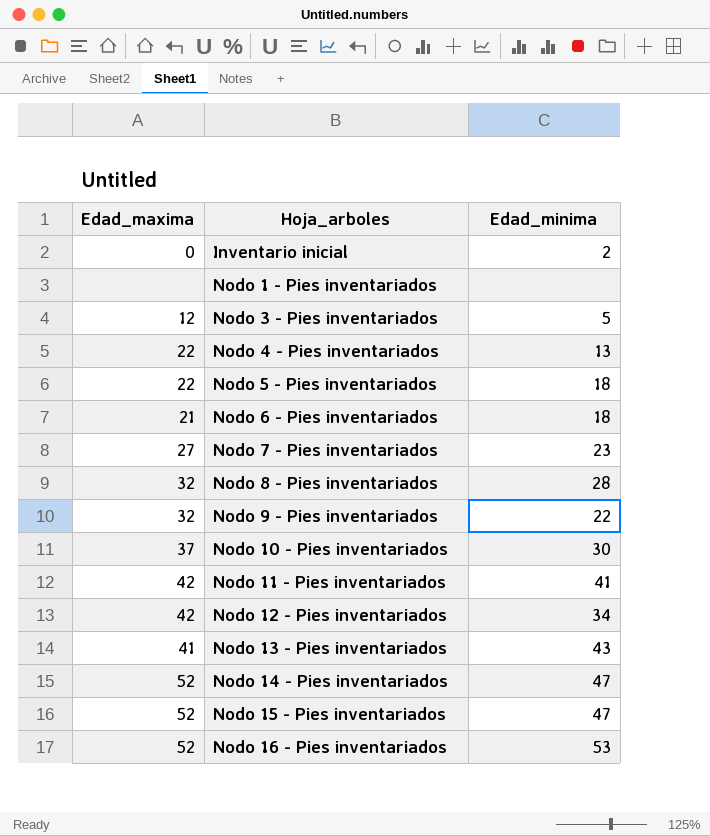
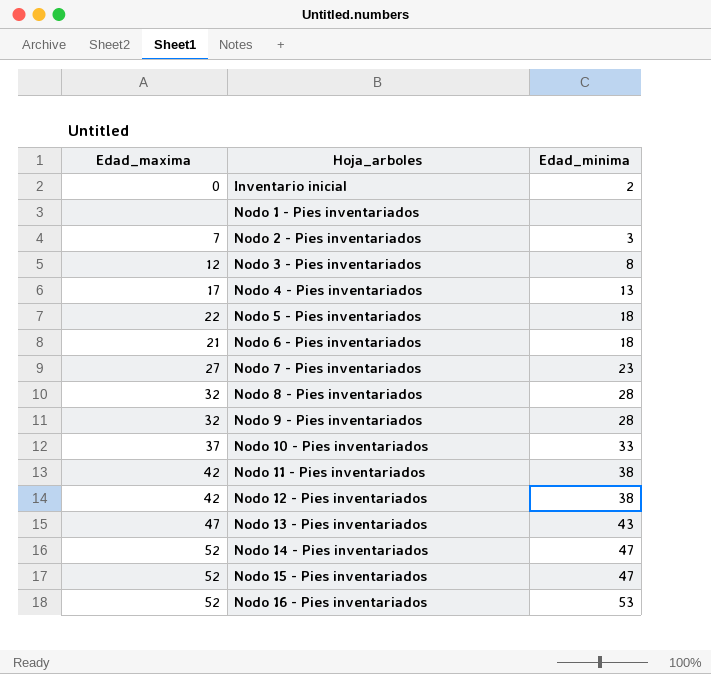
row Nodo 2 - Pies inventariados: none -> 7 | 3
Nodo 3 - Pies inventariados | Edad_minima: 5 -> 8
Nodo 4 - Pies inventariados | Edad_maxima: 22 -> 17
Nodo 9 - Pies inventariados | Edad_minima: 22 -> 28
Nodo 10 - Pies inventariados | Edad_minima: 30 -> 33
Nodo 11 - Pies inventariados | Edad_minima: 41 -> 38
Nodo 12 - Pies inventariados | Edad_minima: 34 -> 38
Nodo 13 - Pies inventariados | Edad_maxima: 41 -> 47

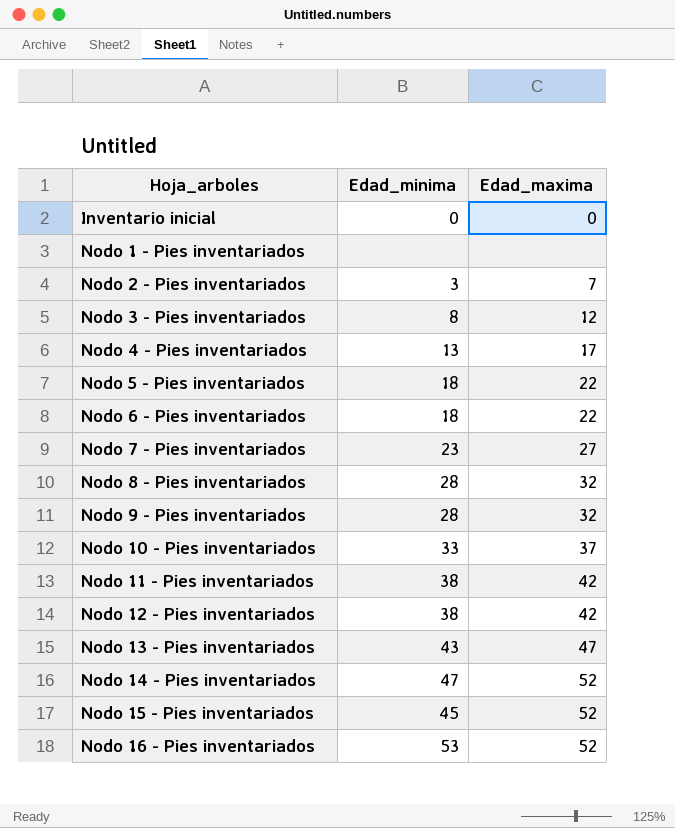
column Edad_maxima | position: 1 -> 3
Inventario inicial | Edad_minima: 2 -> 0
Nodo 6 - Pies inventariados | Edad_maxima: 21 -> 22
Nodo 15 - Pies inventariados | Edad_minima: 47 -> 45

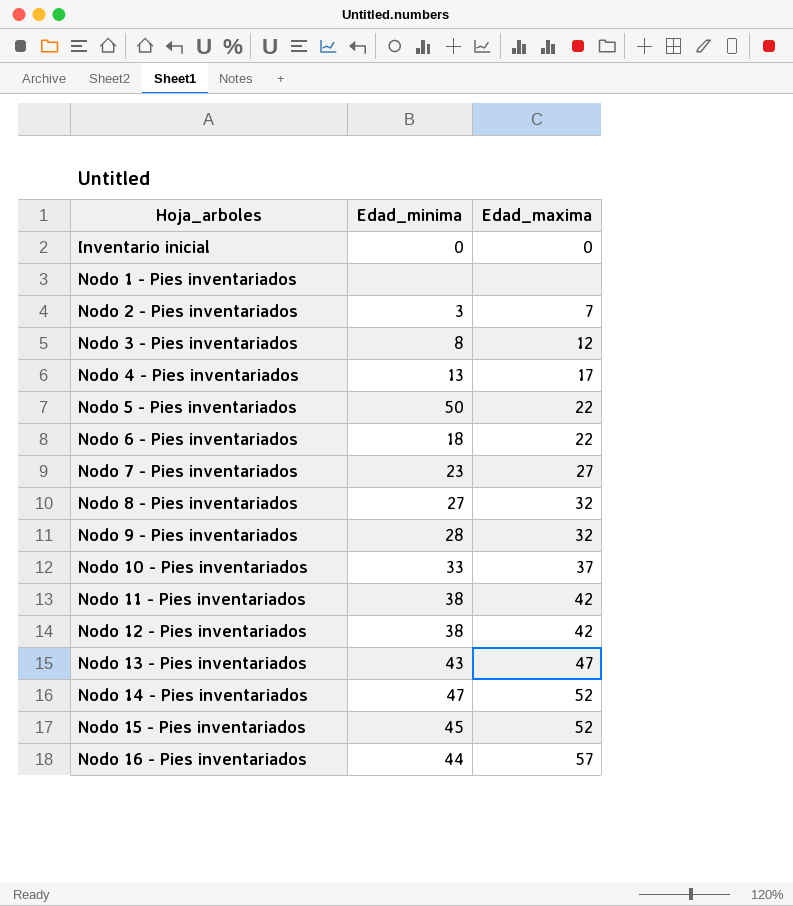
Nodo 5 - Pies inventariados | Edad_minima: 18 -> 50
Nodo 8 - Pies inventariados | Edad_minima: 28 -> 27
Nodo 16 - Pies inventariados | Edad_minima: 53 -> 44
Nodo 16 - Pies inventariados | Edad_maxima: 52 -> 57

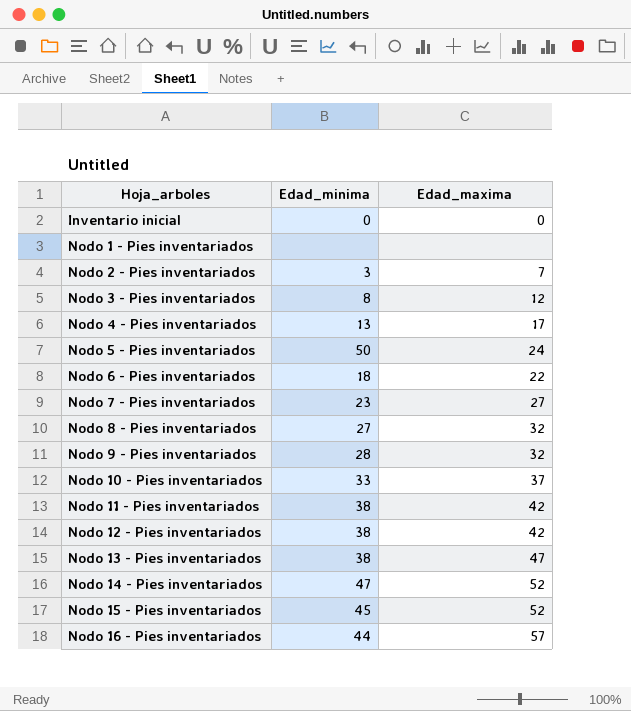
Nodo 5 - Pies inventariados | Edad_maxima: 22 -> 24
Nodo 13 - Pies inventariados | Edad_minima: 43 -> 38

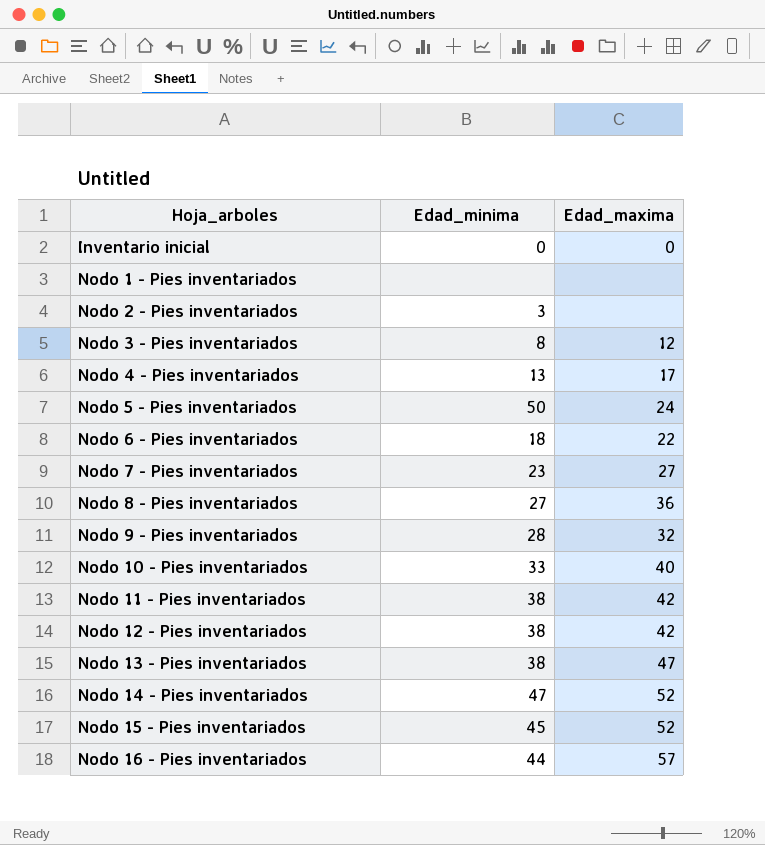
Nodo 2 - Pies inventariados | Edad_maxima: 7 -> none
Nodo 8 - Pies inventariados | Edad_maxima: 32 -> 36
Nodo 10 - Pies inventariados | Edad_maxima: 37 -> 40

